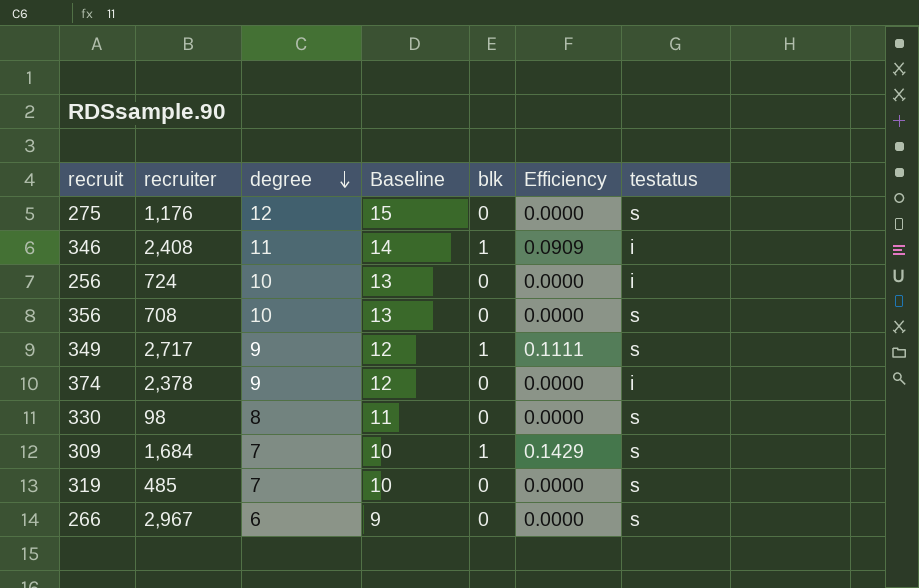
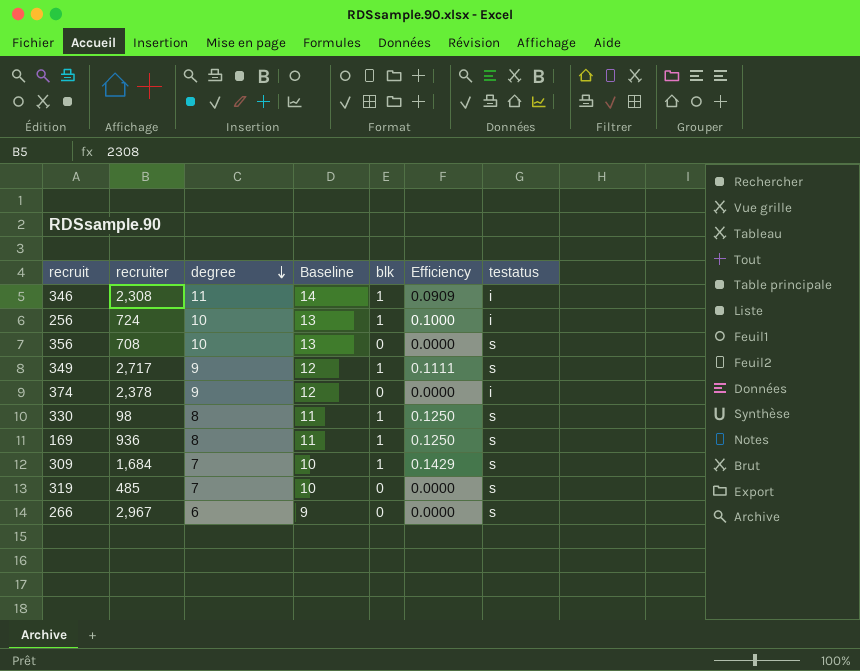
row 275: 1,176 | 12 | 15 | 0 | 0.0000 | s -> none
346 | recruiter: 2,408 -> 2,308
256 | blk: 0 -> 1
256 | Efficiency: 0.0000 -> 0.1000
330 | blk: 0 -> 1
330 | Efficiency: 0.0000 -> 0.1250
row 169: none -> 936 | 8 | 11 | 1 | 0.1250 | s

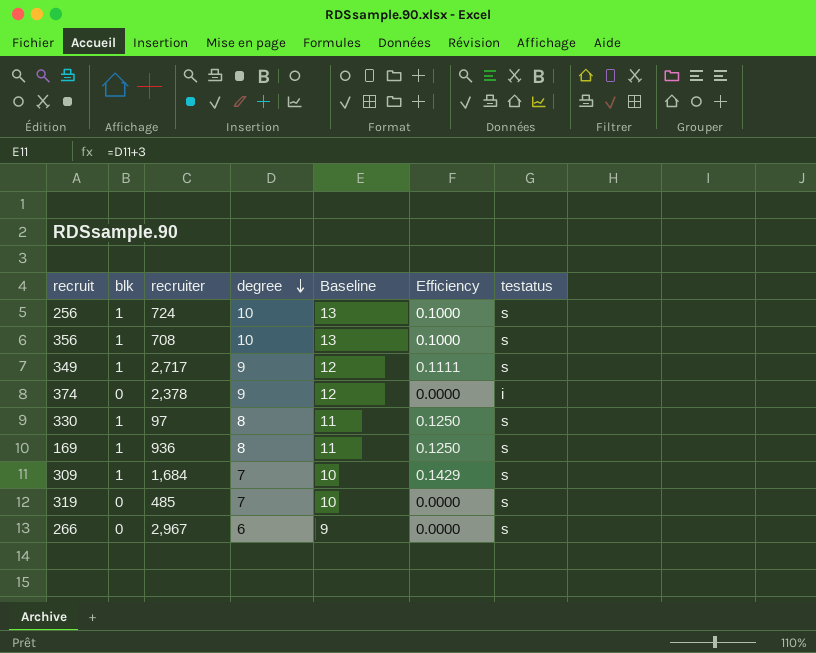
column blk | position: 5 -> 2
row 346: 2,308 | 11 | 14 | 1 | 0.0909 | i -> none
256 | testatus: i -> s
356 | blk: 0 -> 1
356 | Efficiency: 0.0000 -> 0.1000
330 | recruiter: 98 -> 97

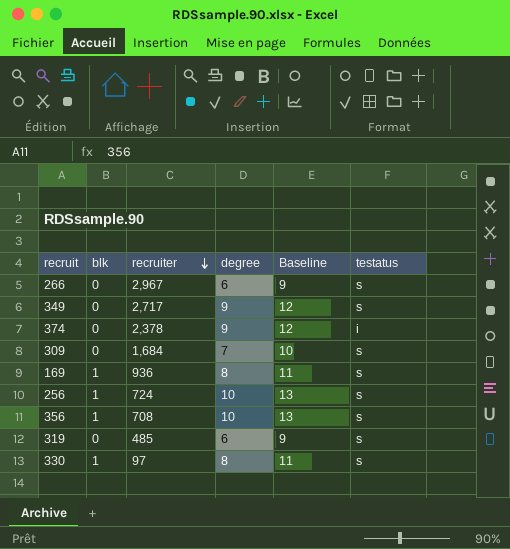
row order: degree descending -> recruiter descending
column Efficiency | formula: [blk] / [degree] -> none
349 | blk: 1 -> 0
309 | blk: 1 -> 0
319 | degree: 7 -> 6
319 | Baseline: 10 -> 9

